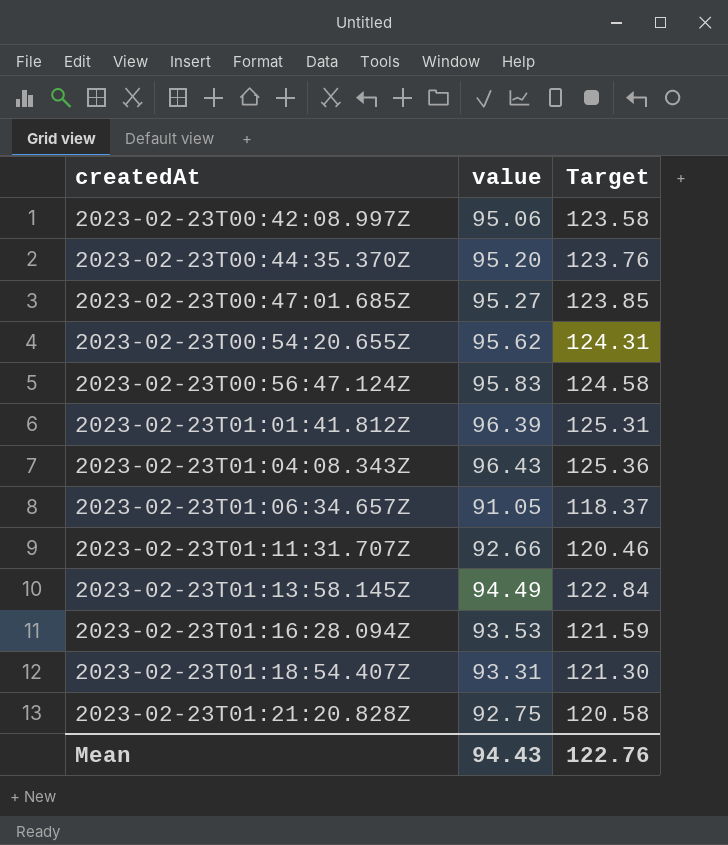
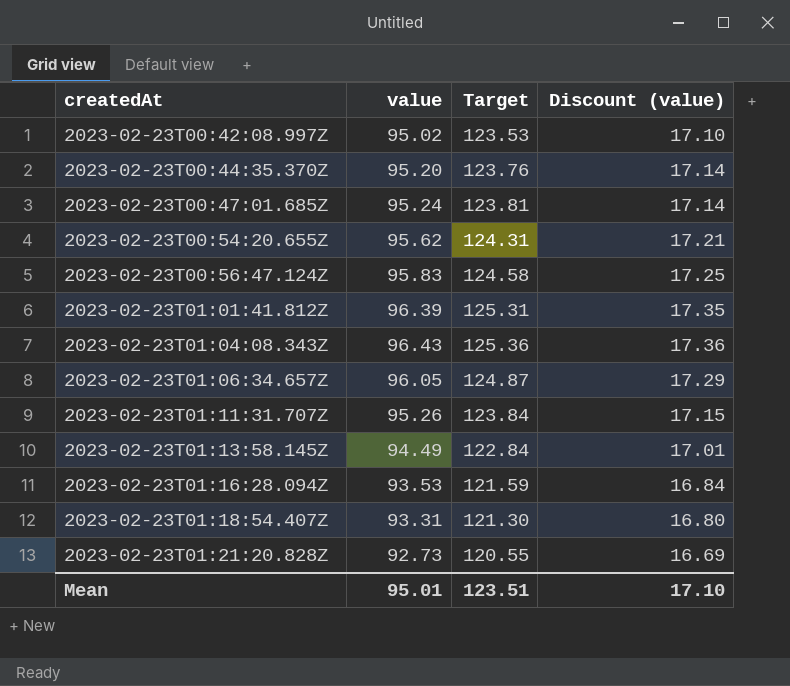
column Discount (value) | formula: none -> [value] * 0.18
2023-02-23T00:42:08.997Z | value: 95.06 -> 95.02
2023-02-23T00:42:08.997Z | Target: 123.58 -> 123.53
2023-02-23T00:47:01.685Z | value: 95.27 -> 95.24
2023-02-23T00:47:01.685Z | Target: 123.85 -> 123.81
2023-02-23T01:06:34.657Z | value: 91.05 -> 96.05
2023-02-23T01:06:34.657Z | Target: 118.37 -> 124.87
2023-02-23T01:11:31.707Z | value: 92.66 -> 95.26
2023-02-23T01:11:31.707Z | Target: 120.46 -> 123.84
2023-02-23T01:21:20.828Z | value: 92.75 -> 92.73
2023-02-23T01:21:20.828Z | Target: 120.58 -> 120.55
Mean | value: 94.43 -> 95.01
Mean | Target: 122.76 -> 123.51

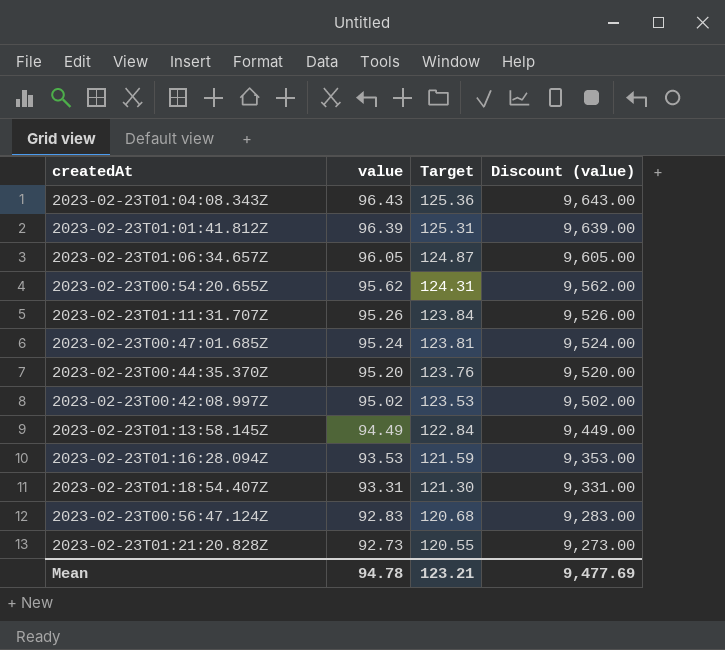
row order: createdAt ascending -> value descending
column Discount (value) | formula: [value] * 0.18 -> [value] * 100
2023-02-23T00:56:47.124Z | value: 95.83 -> 92.83
2023-02-23T00:56:47.124Z | Target: 124.58 -> 120.68
Mean | value: 95.01 -> 94.78
Mean | Target: 123.51 -> 123.21
Mean | Discount (value): 17.10 -> 9,477.69

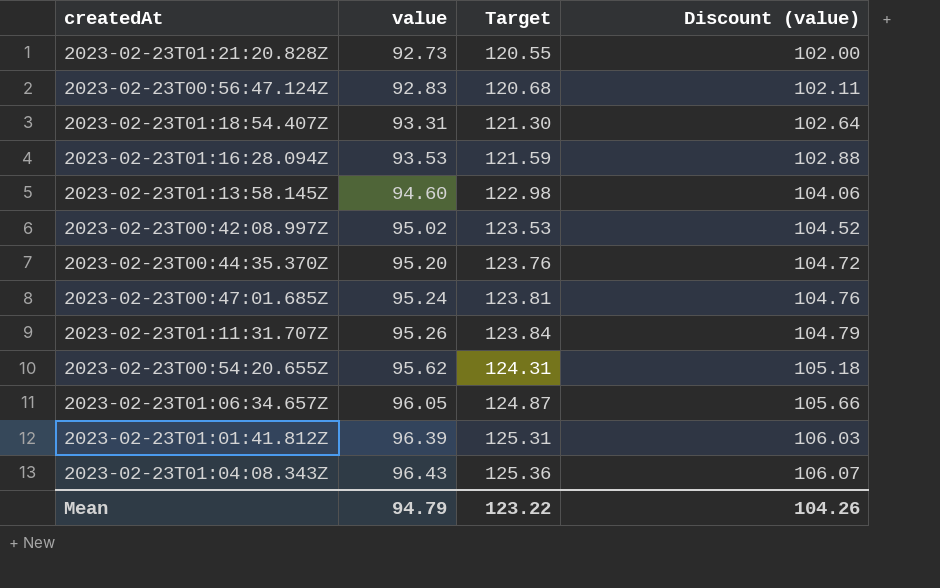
row order: value descending -> value ascending
column Discount (value) | formula: [value] * 100 -> [value] * 1.1
2023-02-23T01:13:58.145Z | value: 94.49 -> 94.60
2023-02-23T01:13:58.145Z | Target: 122.84 -> 122.98
Mean | value: 94.78 -> 94.79
Mean | Target: 123.21 -> 123.22
Mean | Discount (value): 9,477.69 -> 104.26

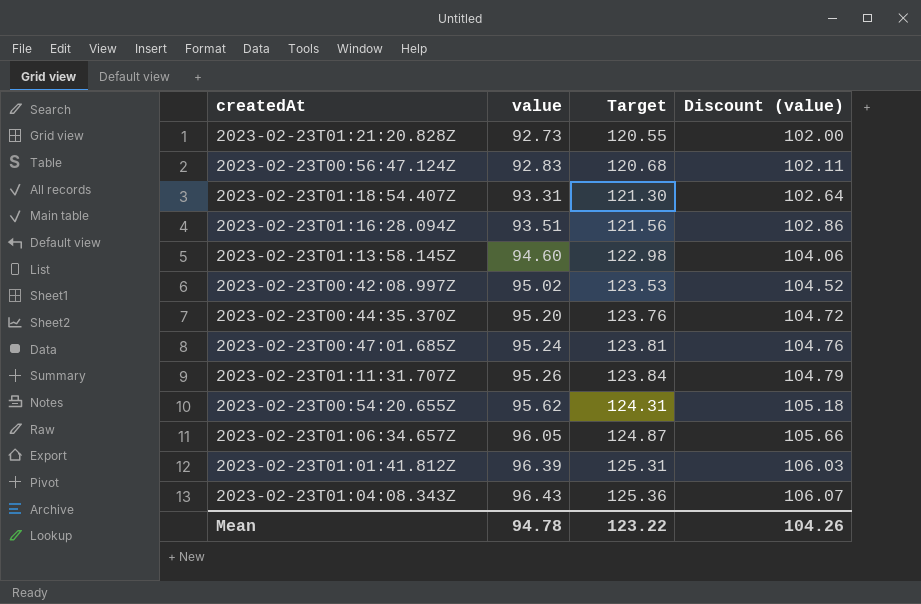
2023-02-23T01:16:28.094Z | value: 93.53 -> 93.51
2023-02-23T01:16:28.094Z | Target: 121.59 -> 121.56
2023-02-23T01:16:28.094Z | Discount (value): 102.88 -> 102.86
Mean | value: 94.79 -> 94.78

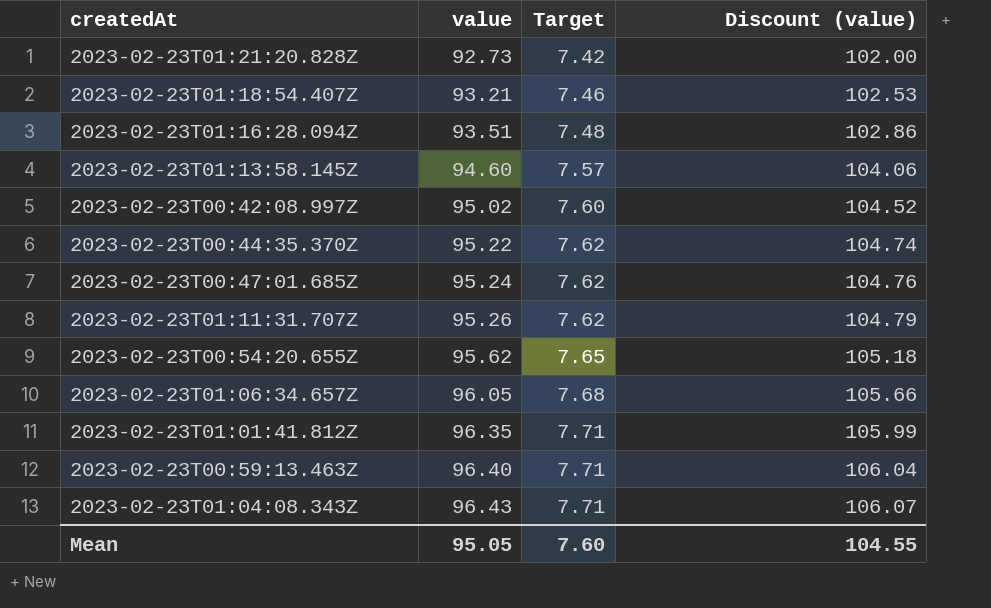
column Target | formula: [value] * 1.3 -> [value] * 0.08
row 2023-02-23T00:56:47.124Z: 92.83 | 120.68 | 102.11 -> none
2023-02-23T01:18:54.407Z | value: 93.31 -> 93.21
2023-02-23T01:18:54.407Z | Discount (value): 102.64 -> 102.53
2023-02-23T00:44:35.370Z | value: 95.20 -> 95.22
2023-02-23T00:44:35.370Z | Discount (value): 104.72 -> 104.74
2023-02-23T01:01:41.812Z | value: 96.39 -> 96.35
2023-02-23T01:01:41.812Z | Discount (value): 106.03 -> 105.99
row 2023-02-23T00:59:13.463Z: none -> 96.40 | 7.71 | 106.04
Mean | value: 94.78 -> 95.05
Mean | Target: 123.22 -> 7.60
Mean | Discount (value): 104.26 -> 104.55

